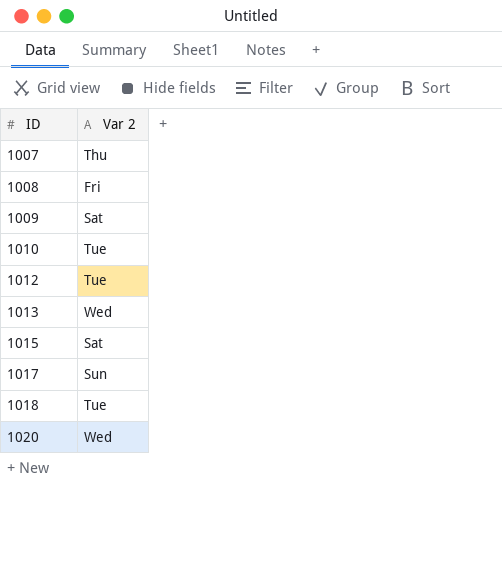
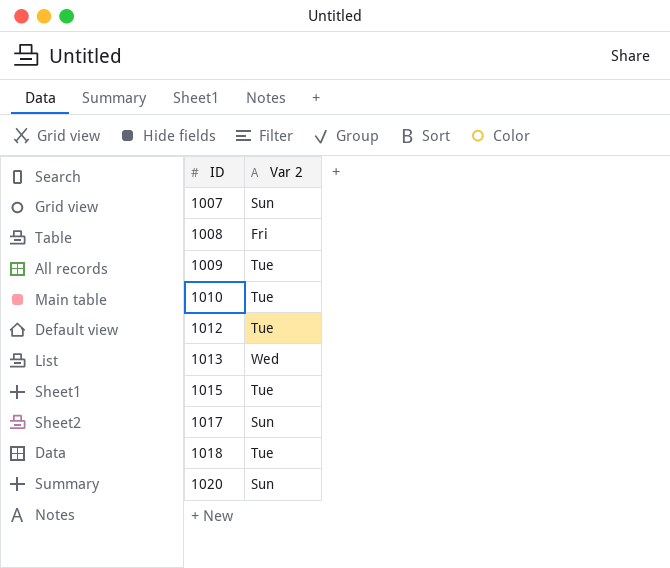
1007 | Var 2: Thu -> Sun
1009 | Var 2: Sat -> Tue
1015 | Var 2: Sat -> Tue
1020 | Var 2: Wed -> Sun

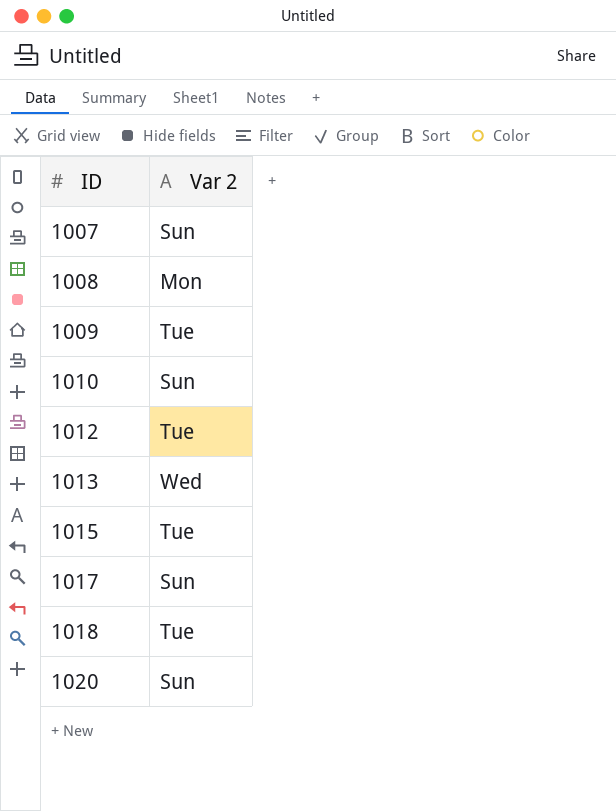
1008 | Var 2: Fri -> Mon
1010 | Var 2: Tue -> Sun

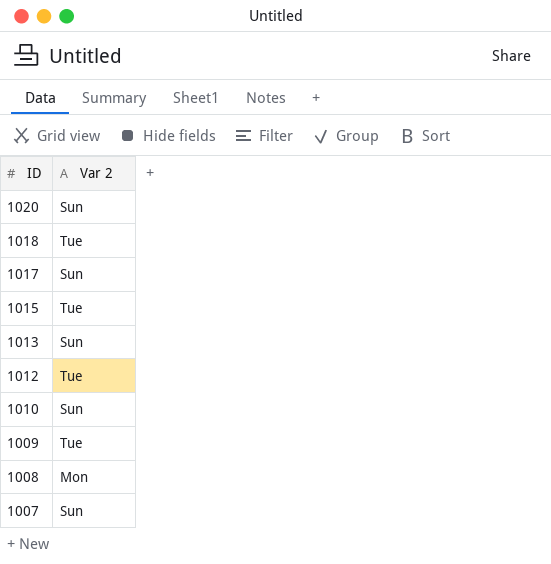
row order: ID ascending -> ID descending
1013 | Var 2: Wed -> Sun

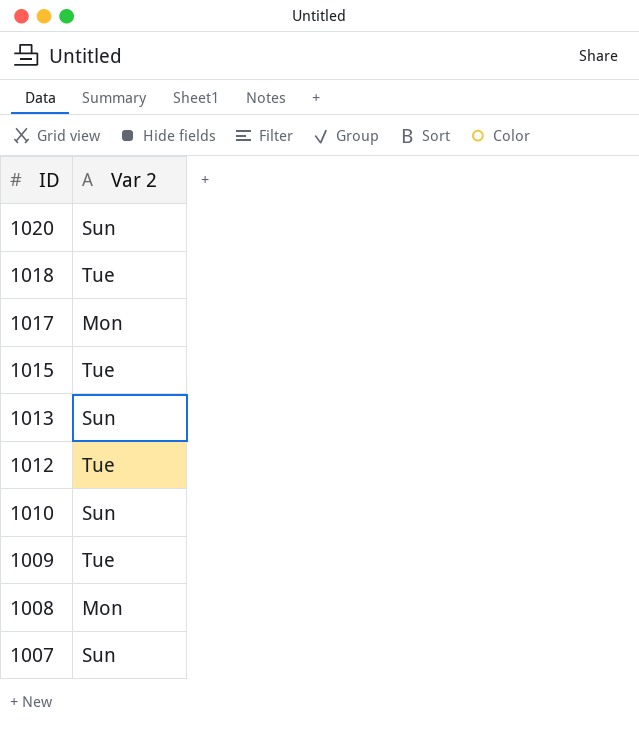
1017 | Var 2: Sun -> Mon

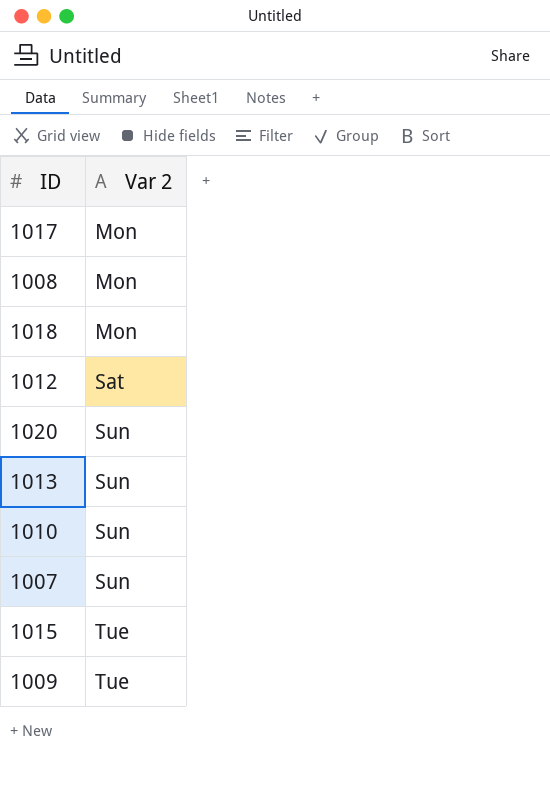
row order: ID descending -> Var 2 ascending
1018 | Var 2: Tue -> Mon
1012 | Var 2: Tue -> Sat

